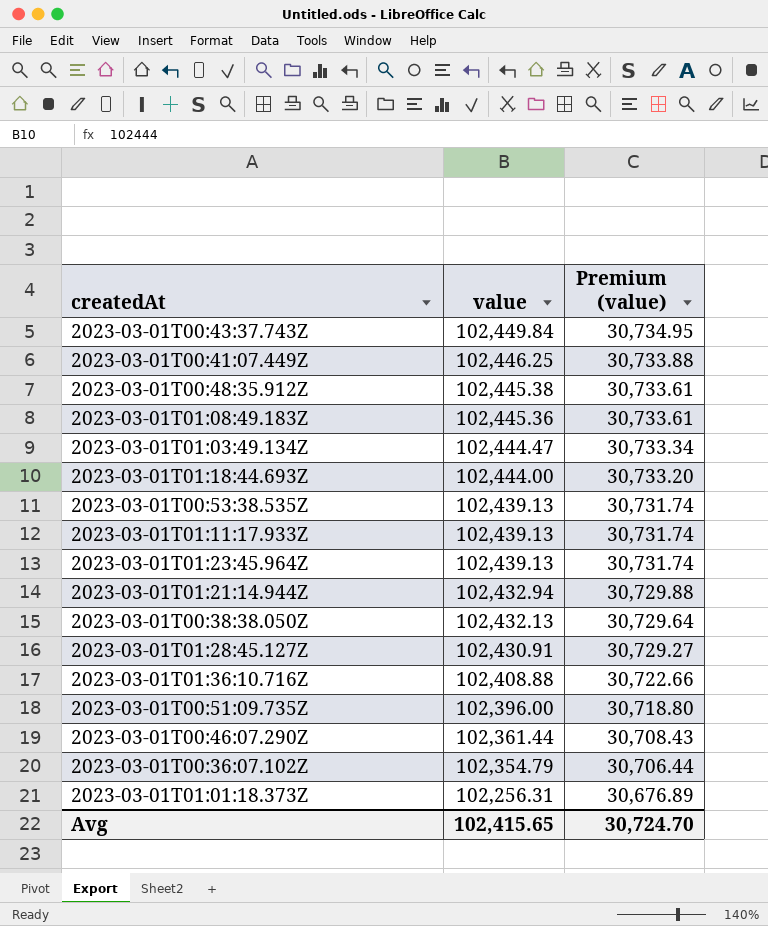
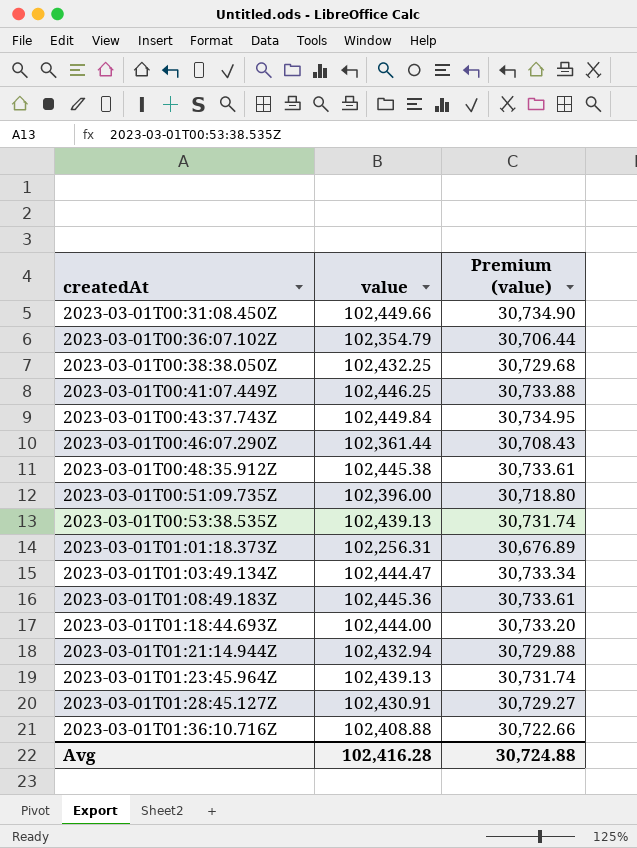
row order: value descending -> createdAt ascending
row 2023-03-01T01:11:17.933Z: 102,439.13 | 30,731.74 -> none
row 2023-03-01T00:31:08.450Z: none -> 102,449.66 | 30,734.90
2023-03-01T00:38:38.050Z | value: 102,432.13 -> 102,432.25
2023-03-01T00:38:38.050Z | Premium (value): 30,729.64 -> 30,729.68
Avg | value: 102,415.65 -> 102,416.28
Avg | Premium (value): 30,724.70 -> 30,724.88

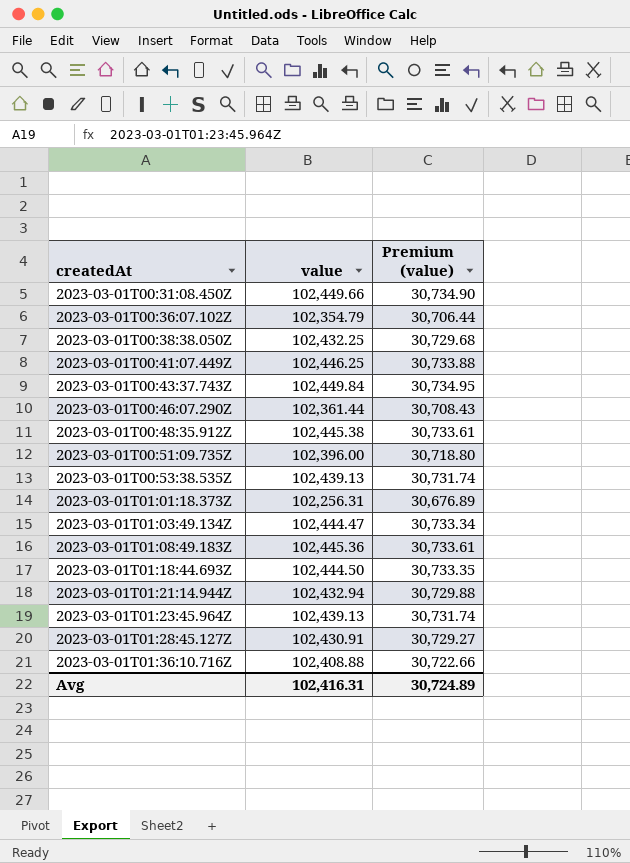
2023-03-01T01:18:44.693Z | value: 102,444.00 -> 102,444.50
2023-03-01T01:18:44.693Z | Premium (value): 30,733.20 -> 30,733.35
Avg | value: 102,416.28 -> 102,416.31
Avg | Premium (value): 30,724.88 -> 30,724.89

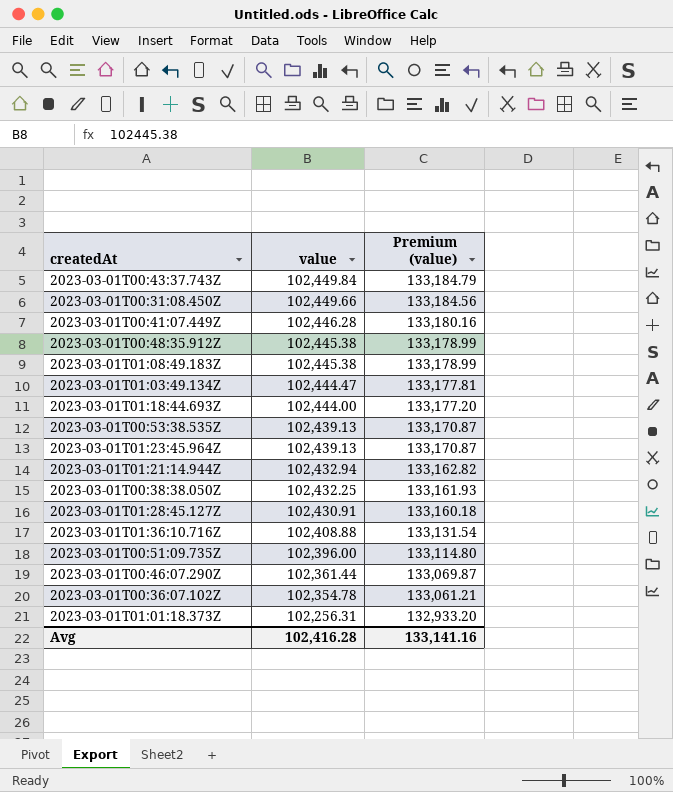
row order: createdAt ascending -> value descending
column Premium (value) | formula: [value] * 0.3 -> [value] * 1.3
2023-03-01T00:41:07.449Z | value: 102,446.25 -> 102,446.28
2023-03-01T01:08:49.183Z | value: 102,445.36 -> 102,445.38
2023-03-01T01:18:44.693Z | value: 102,444.50 -> 102,444.00
2023-03-01T00:36:07.102Z | value: 102,354.79 -> 102,354.78
Avg | value: 102,416.31 -> 102,416.28
Avg | Premium (value): 30,724.89 -> 133,141.16

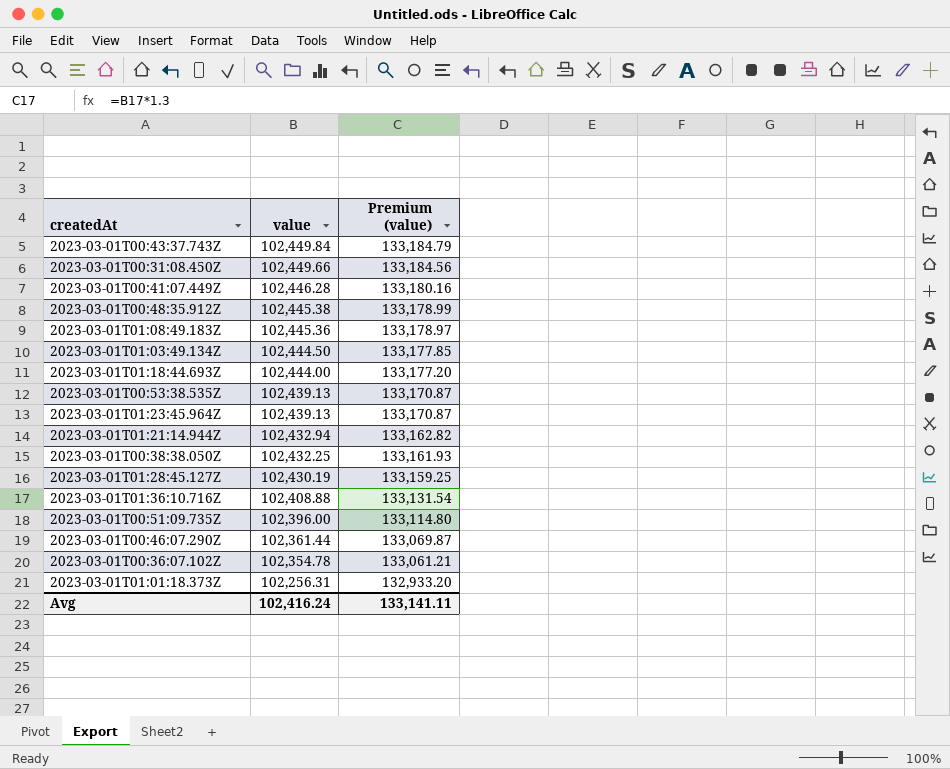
2023-03-01T01:08:49.183Z | value: 102,445.38 -> 102,445.36
2023-03-01T01:08:49.183Z | Premium (value): 133,178.99 -> 133,178.97
2023-03-01T01:03:49.134Z | value: 102,444.47 -> 102,444.50
2023-03-01T01:03:49.134Z | Premium (value): 133,177.81 -> 133,177.85
2023-03-01T01:28:45.127Z | value: 102,430.91 -> 102,430.19
2023-03-01T01:28:45.127Z | Premium (value): 133,160.18 -> 133,159.25
Avg | value: 102,416.28 -> 102,416.24
Avg | Premium (value): 133,141.16 -> 133,141.11

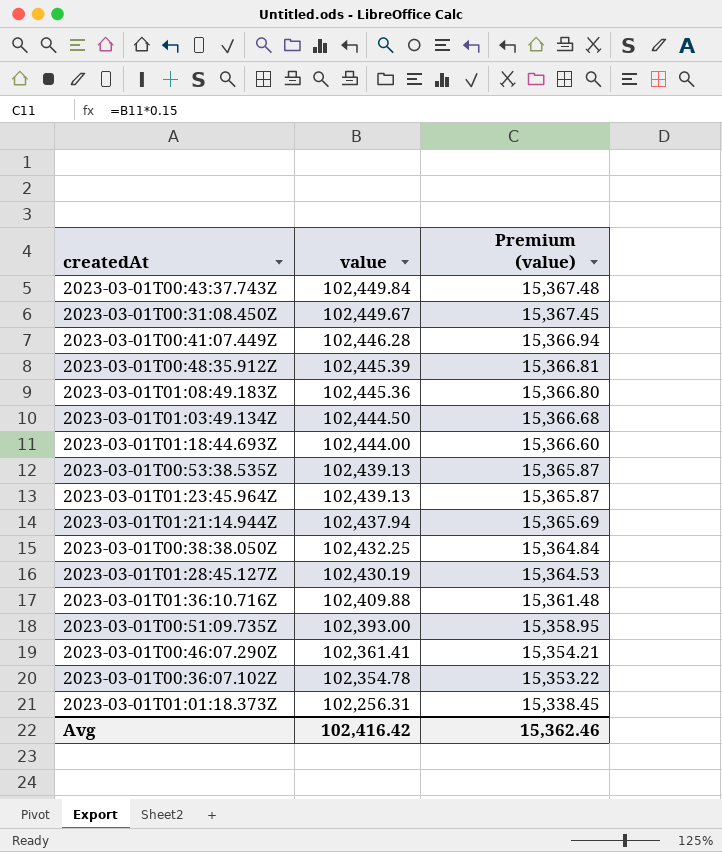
column Premium (value) | formula: [value] * 1.3 -> [value] * 0.15
2023-03-01T00:31:08.450Z | value: 102,449.66 -> 102,449.67
2023-03-01T00:48:35.912Z | value: 102,445.38 -> 102,445.39
2023-03-01T01:21:14.944Z | value: 102,432.94 -> 102,437.94
2023-03-01T01:36:10.716Z | value: 102,408.88 -> 102,409.88
2023-03-01T00:51:09.735Z | value: 102,396.00 -> 102,393.00
2023-03-01T00:46:07.290Z | value: 102,361.44 -> 102,361.41
Avg | value: 102,416.24 -> 102,416.42
Avg | Premium (value): 133,141.11 -> 15,362.46

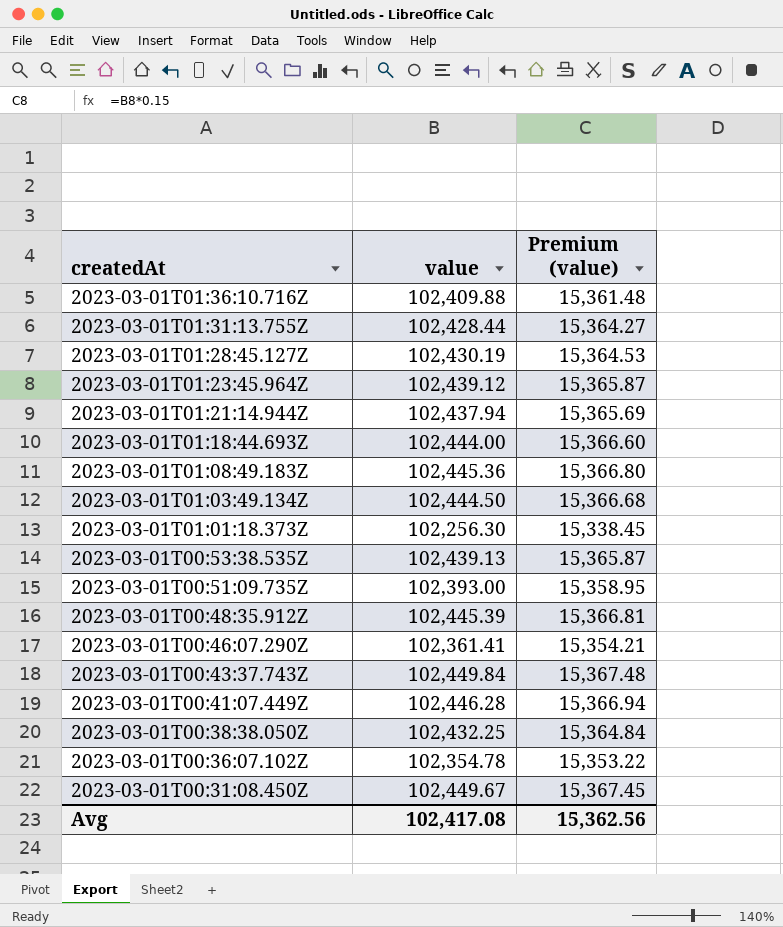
row order: value descending -> createdAt descending
row 2023-03-01T01:31:13.755Z: none -> 102,428.44 | 15,364.27
2023-03-01T01:23:45.964Z | value: 102,439.13 -> 102,439.12
2023-03-01T01:01:18.373Z | value: 102,256.31 -> 102,256.30
Avg | value: 102,416.42 -> 102,417.08
Avg | Premium (value): 15,362.46 -> 15,362.56

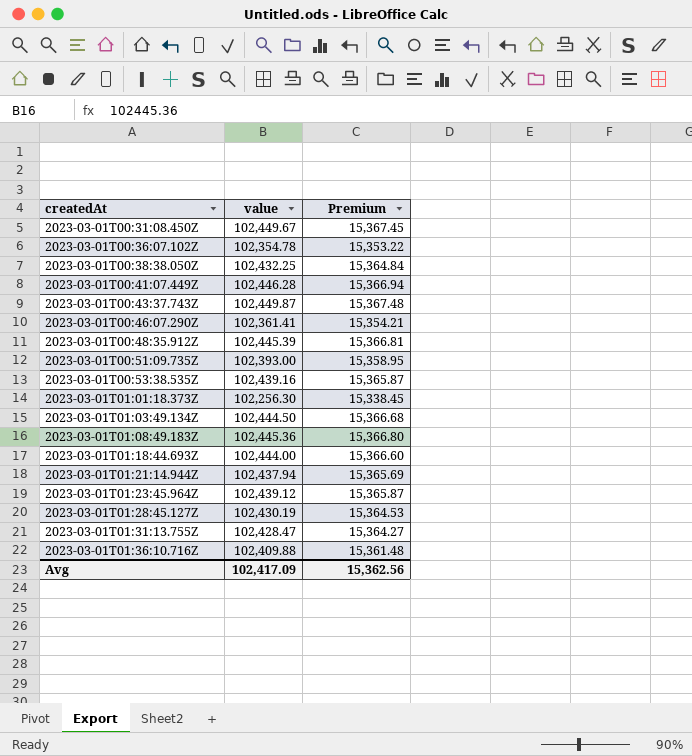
row order: createdAt descending -> createdAt ascending
column name: Premium (value) -> Premium
2023-03-01T00:43:37.743Z | value: 102,449.84 -> 102,449.87
2023-03-01T00:53:38.535Z | value: 102,439.13 -> 102,439.16
2023-03-01T01:31:13.755Z | value: 102,428.44 -> 102,428.47
Avg | value: 102,417.08 -> 102,417.09

